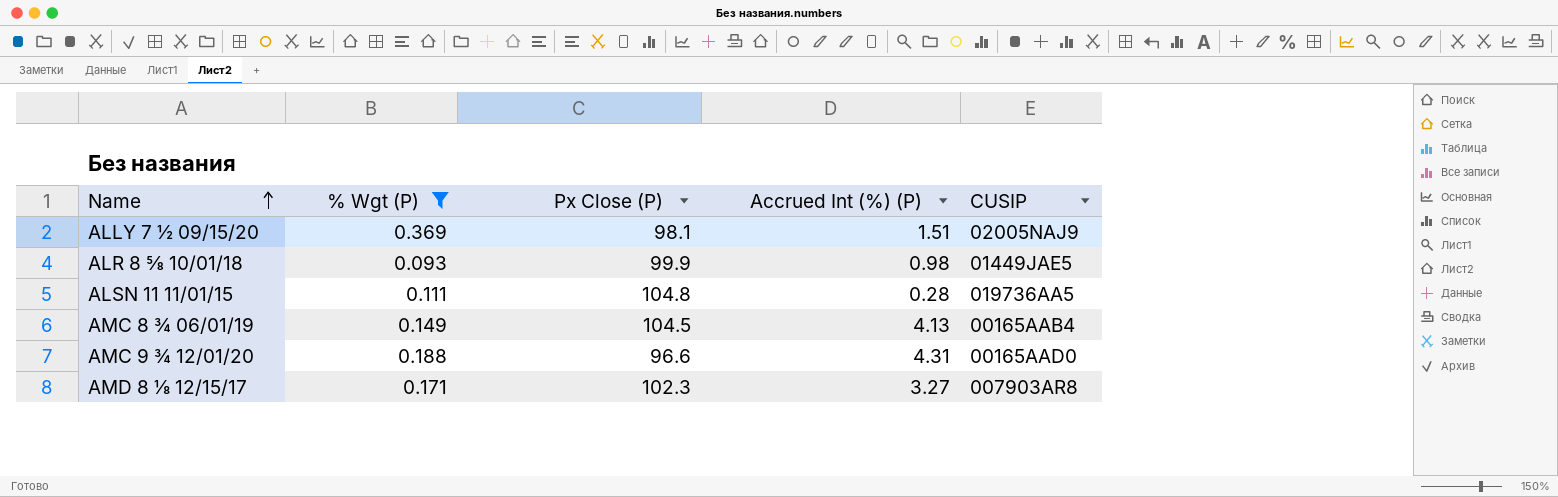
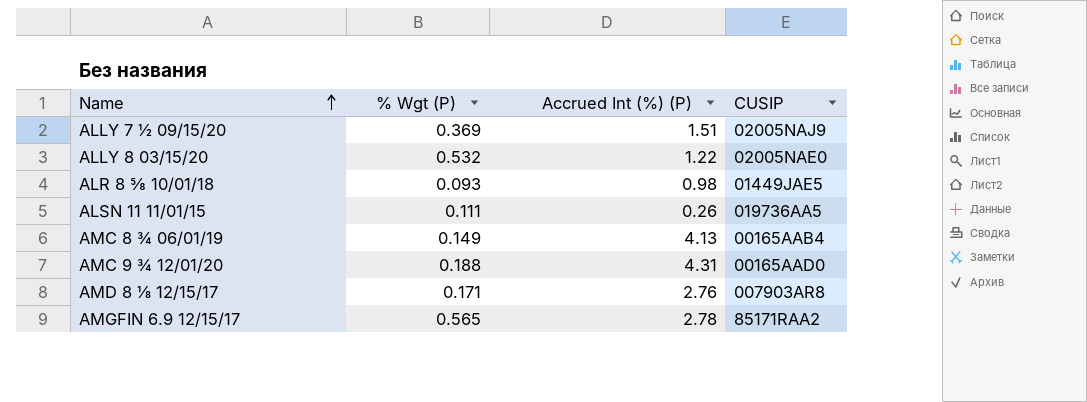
filter: % Wgt (P) <= 0.369 -> none
column Px Close (P) | position: 3 -> none
ALSN 11 11/01/15 | Accrued Int (%) (P): 0.28 -> 0.26
AMD 8 ⅛ 12/15/17 | Accrued Int (%) (P): 3.27 -> 2.76

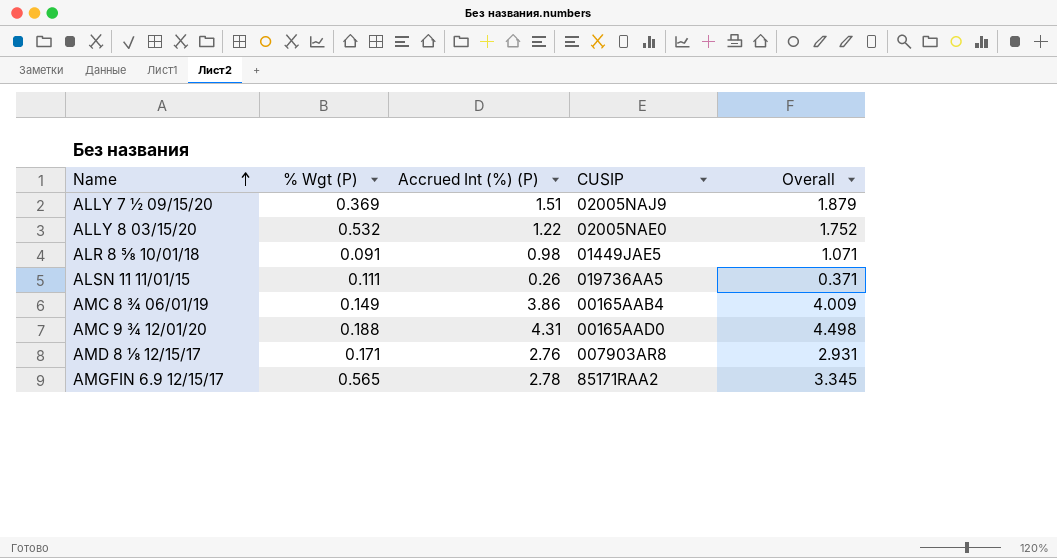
column Overall | formula: none -> [% Wgt (P)] + [Accrued Int (%) (P)]
ALR 8 ⅝ 10/01/18 | % Wgt (P): 0.093 -> 0.091
AMC 8 ¾ 06/01/19 | Accrued Int (%) (P): 4.13 -> 3.86

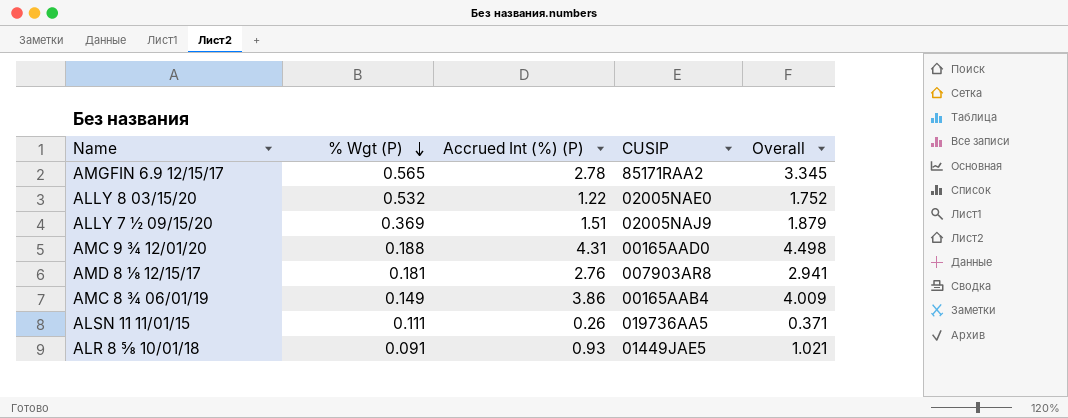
row order: Name ascending -> % Wgt (P) descending
AMD 8 ⅛ 12/15/17 | % Wgt (P): 0.171 -> 0.181
AMD 8 ⅛ 12/15/17 | Overall: 2.931 -> 2.941
ALR 8 ⅝ 10/01/18 | Accrued Int (%) (P): 0.98 -> 0.93
ALR 8 ⅝ 10/01/18 | Overall: 1.071 -> 1.021

